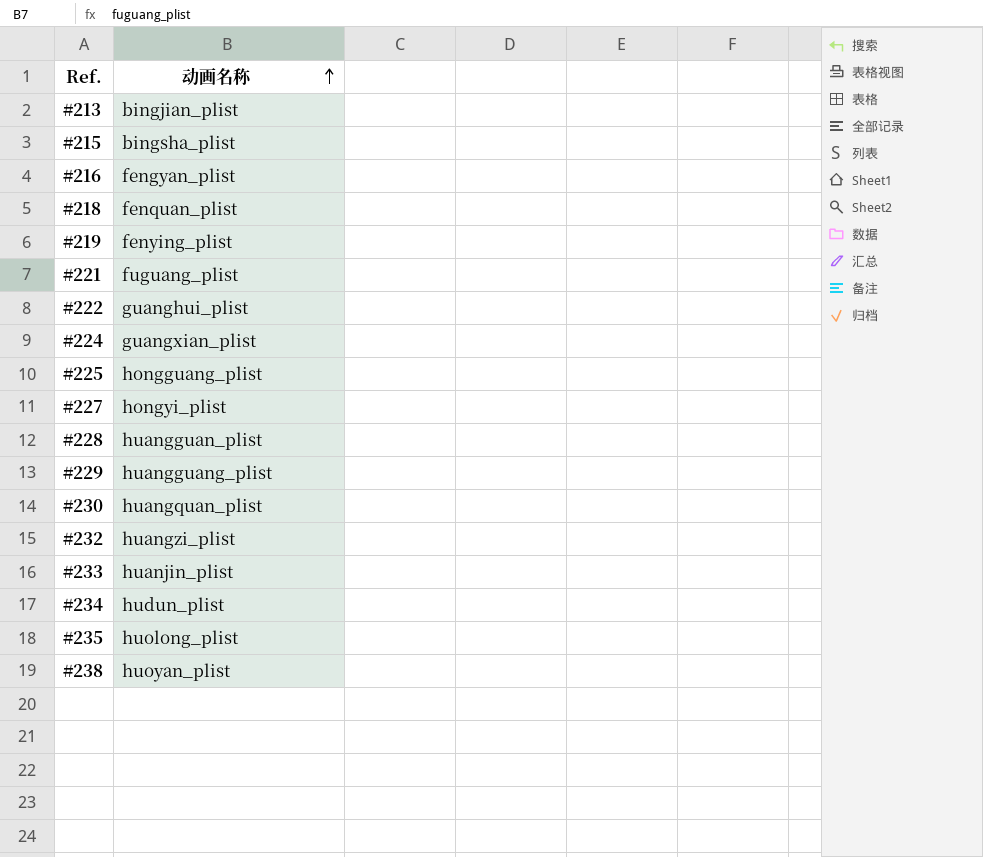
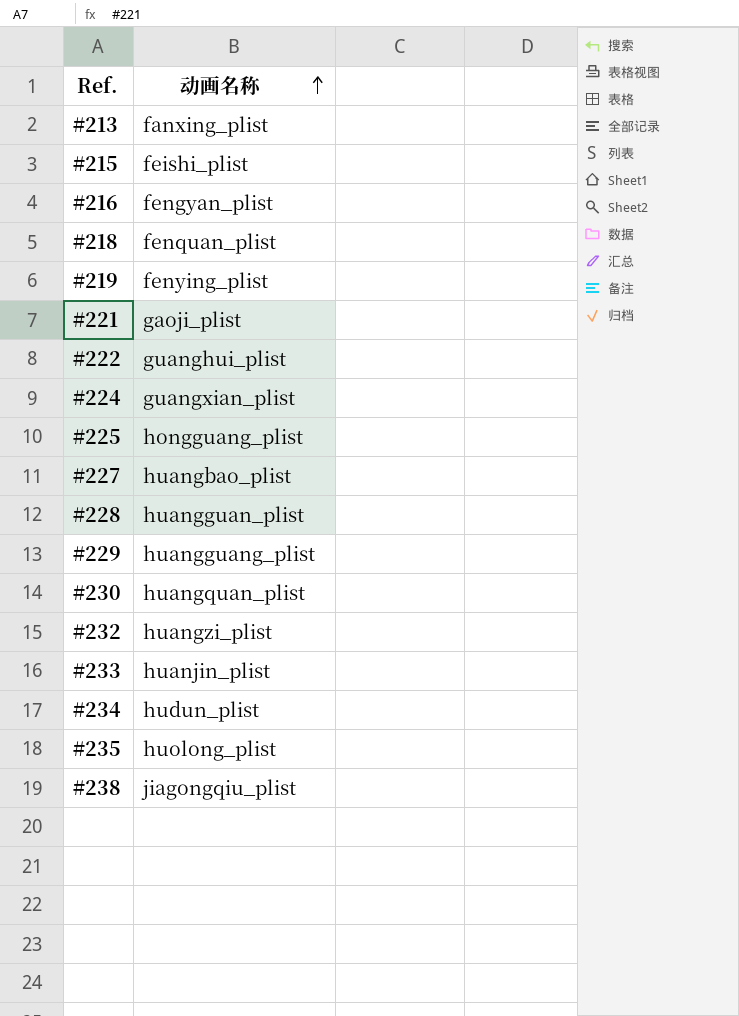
#213 | 动画名称: bingjian_plist -> fanxing_plist
#215 | 动画名称: bingsha_plist -> feishi_plist
#221 | 动画名称: fuguang_plist -> gaoji_plist
#227 | 动画名称: hongyi_plist -> huangbao_plist
#238 | 动画名称: huoyan_plist -> jiagongqiu_plist

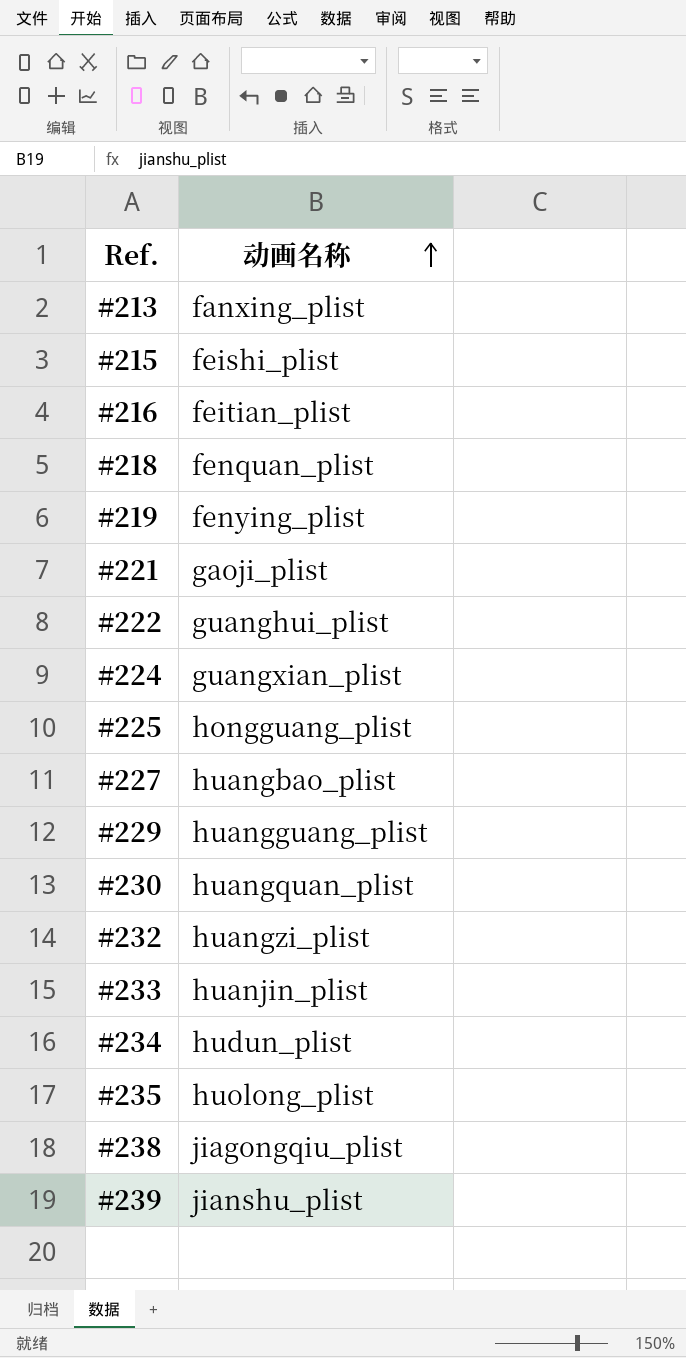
row #228: huangguan_plist -> none
#216 | 动画名称: fengyan_plist -> feitian_plist
row #239: none -> jianshu_plist

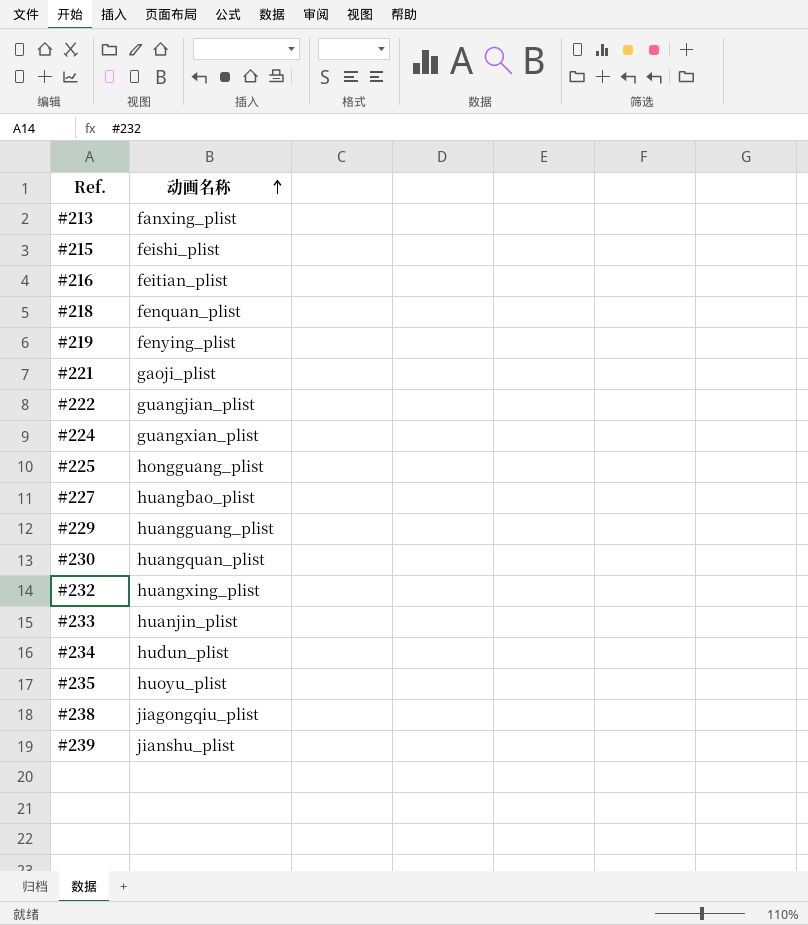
#222 | 动画名称: guanghui_plist -> guangjian_plist
#232 | 动画名称: huangzi_plist -> huangxing_plist
#235 | 动画名称: huolong_plist -> huoyu_plist

